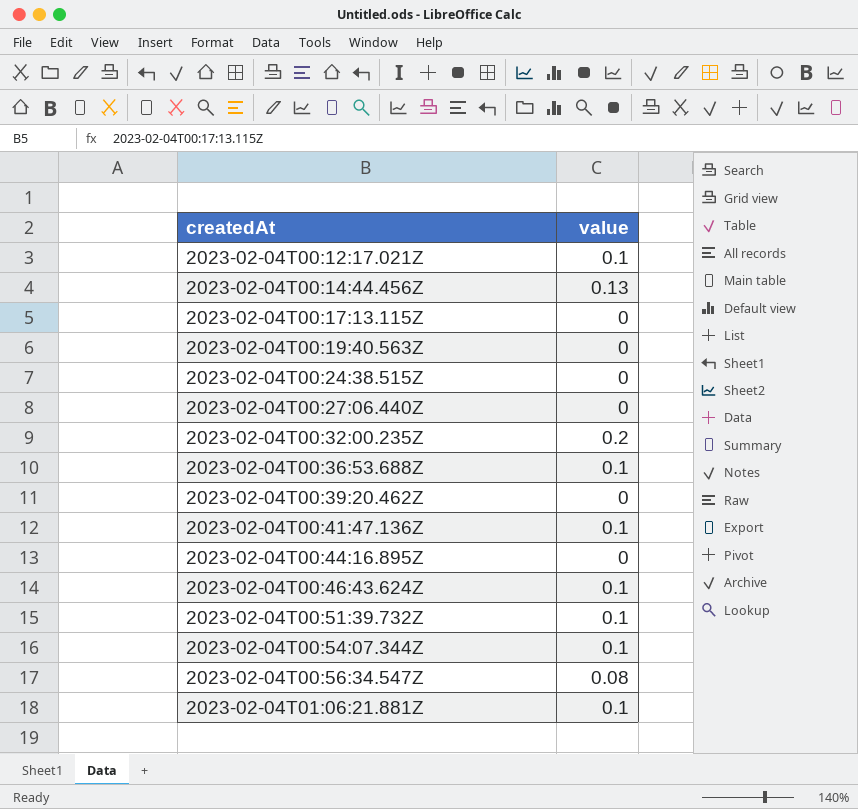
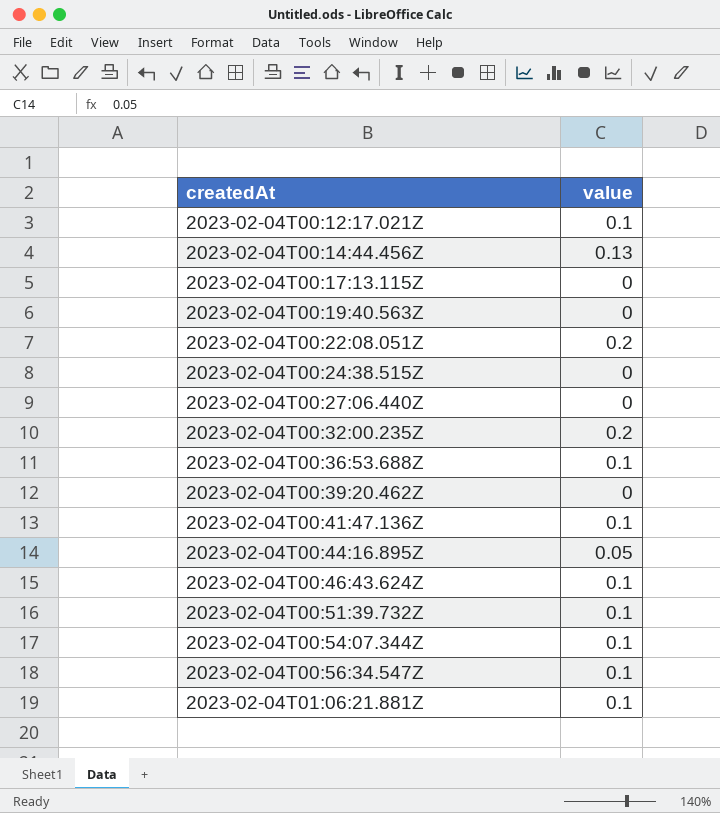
row 2023-02-04T00:22:08.051Z: none -> 0.2
2023-02-04T00:44:16.895Z | value: 0 -> 0.05
2023-02-04T00:56:34.547Z | value: 0.08 -> 0.1

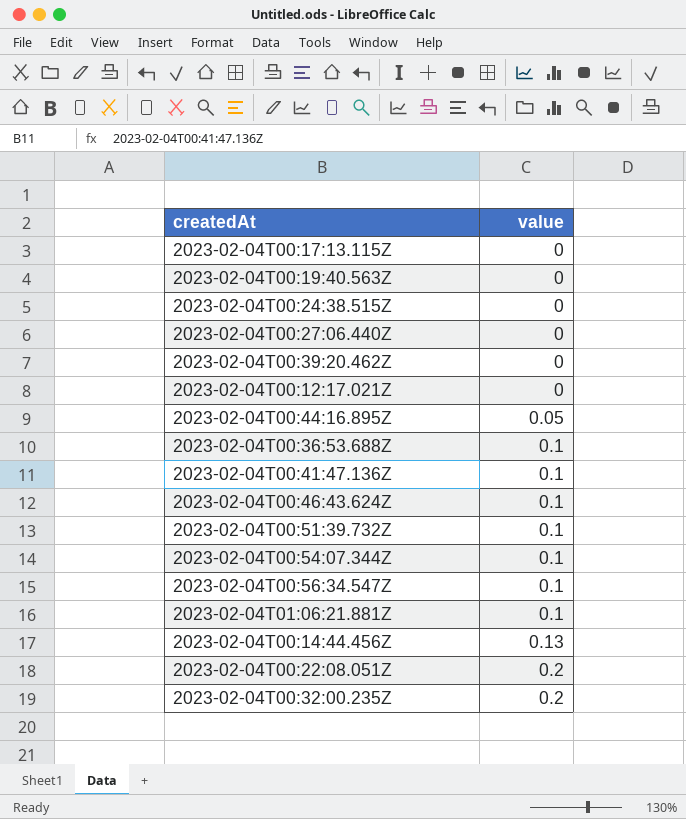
row order: createdAt ascending -> value ascending
2023-02-04T00:12:17.021Z | value: 0.1 -> 0

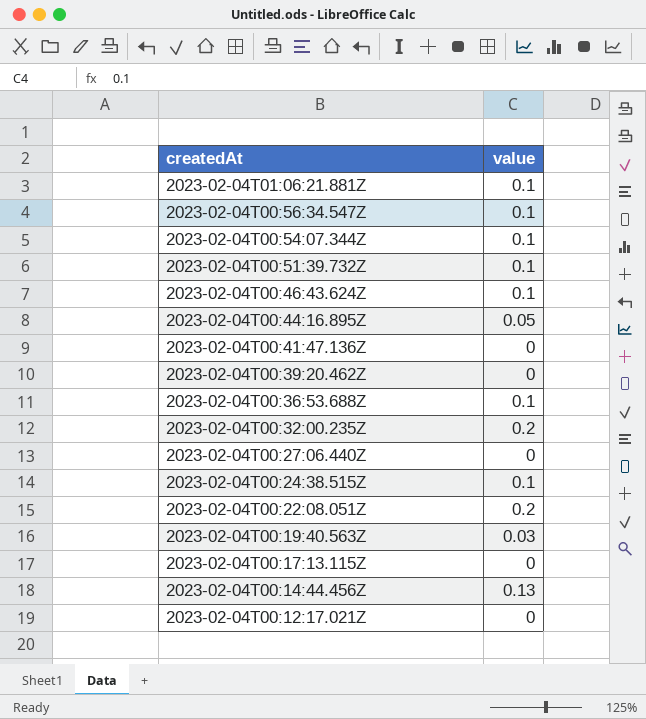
row order: value ascending -> createdAt descending
2023-02-04T00:41:47.136Z | value: 0.1 -> 0
2023-02-04T00:24:38.515Z | value: 0 -> 0.1
2023-02-04T00:19:40.563Z | value: 0 -> 0.03

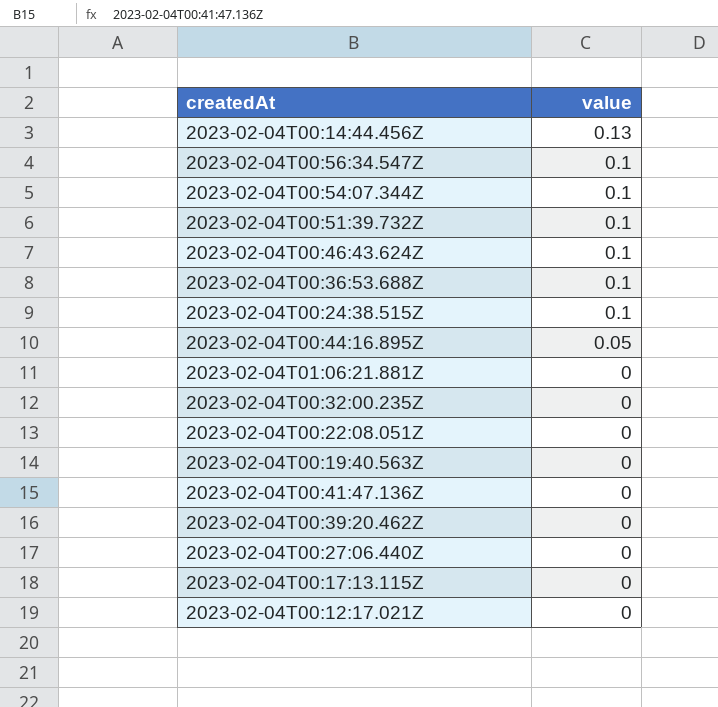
row order: createdAt descending -> value descending
2023-02-04T01:06:21.881Z | value: 0.1 -> 0
2023-02-04T00:32:00.235Z | value: 0.2 -> 0
2023-02-04T00:22:08.051Z | value: 0.2 -> 0
2023-02-04T00:19:40.563Z | value: 0.03 -> 0

